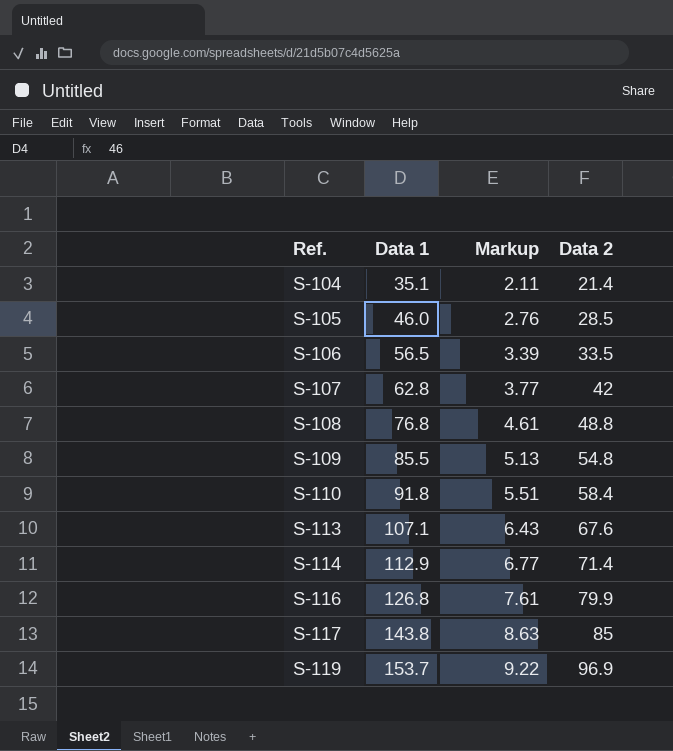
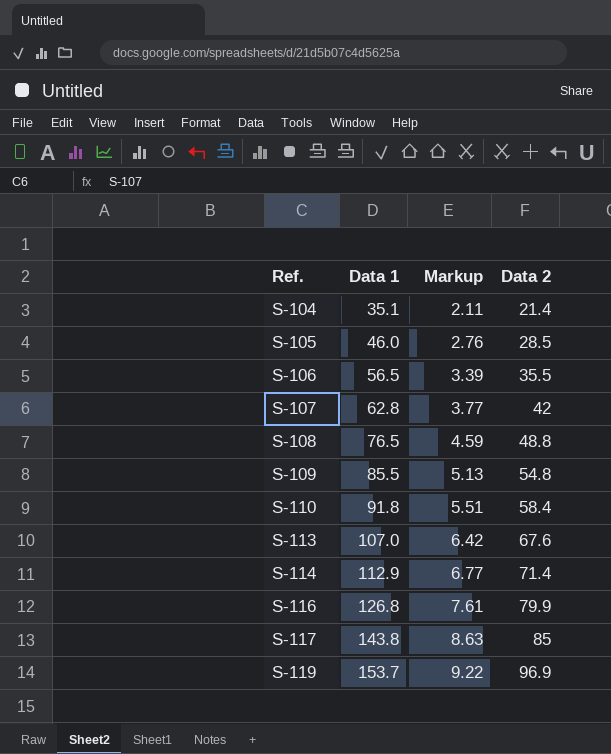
S-106 | Data 2: 33.5 -> 35.5
S-108 | Data 1: 76.8 -> 76.5
S-108 | Markup: 4.61 -> 4.59
S-113 | Data 1: 107.1 -> 107.0
S-113 | Markup: 6.43 -> 6.42

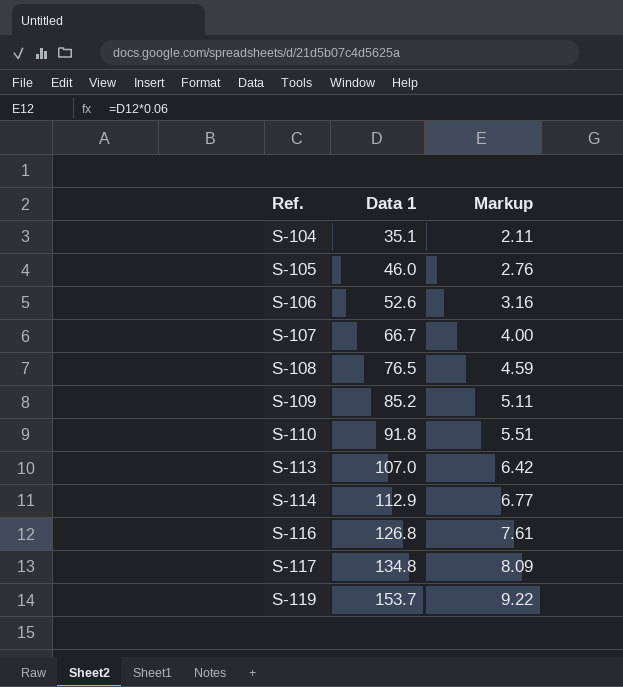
column Data 2 | position: 4 -> none
S-106 | Data 1: 56.5 -> 52.6
S-106 | Markup: 3.39 -> 3.16
S-107 | Data 1: 62.8 -> 66.7
S-107 | Markup: 3.77 -> 4.00
S-109 | Data 1: 85.5 -> 85.2
S-109 | Markup: 5.13 -> 5.11
S-117 | Data 1: 143.8 -> 134.8
S-117 | Markup: 8.63 -> 8.09

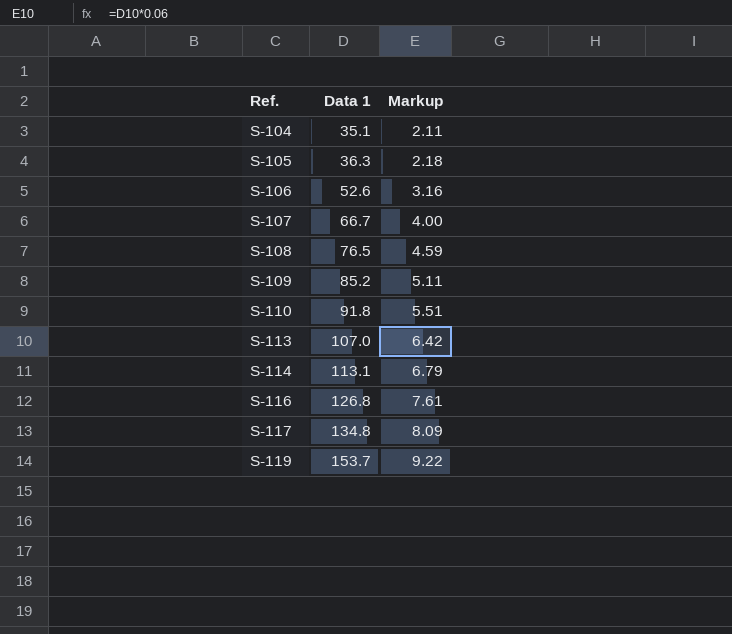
S-105 | Data 1: 46.0 -> 36.3
S-105 | Markup: 2.76 -> 2.18
S-114 | Data 1: 112.9 -> 113.1
S-114 | Markup: 6.77 -> 6.79

